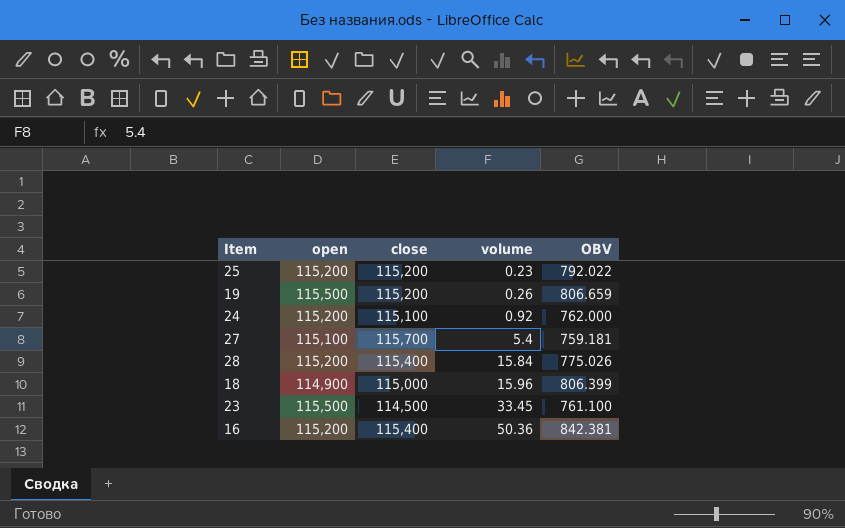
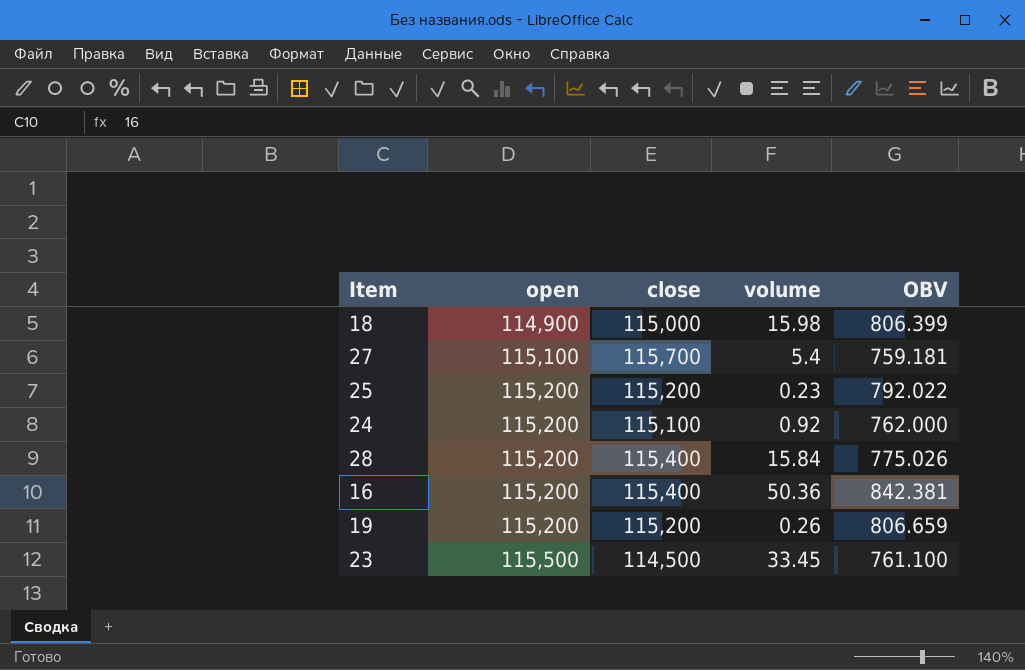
row order: volume ascending -> open ascending
18 | volume: 15.96 -> 15.98
19 | open: 115,500 -> 115,200

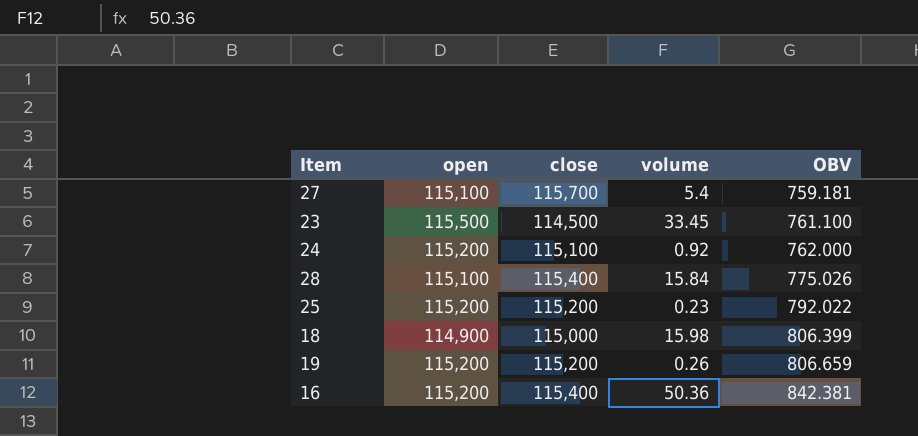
row order: open ascending -> OBV ascending
28 | open: 115,200 -> 115,100

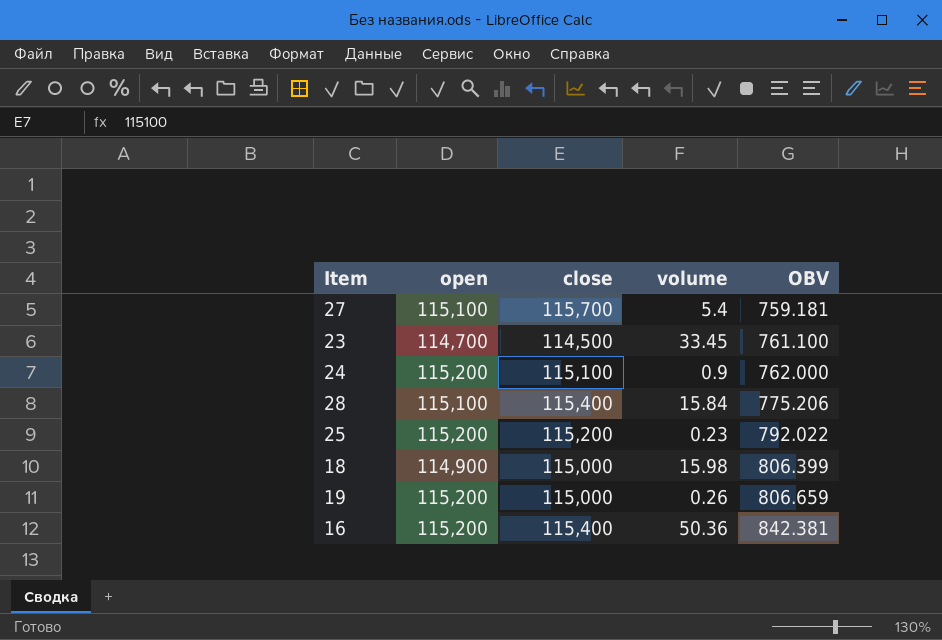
23 | open: 115,500 -> 114,700
24 | volume: 0.92 -> 0.9
28 | OBV: 775.026 -> 775.206
19 | close: 115,200 -> 115,000

